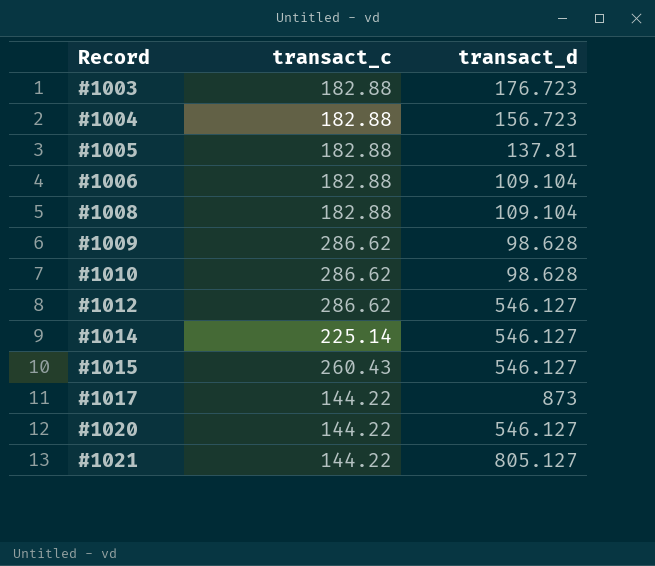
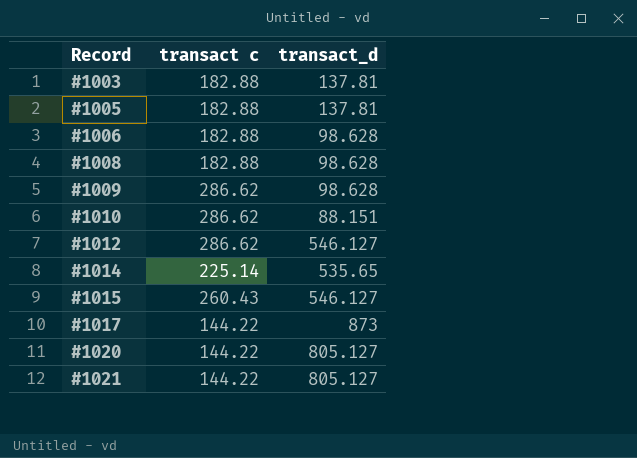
column name: transact_c -> transact c
row #1004: 182.88 | 156.723 -> none
#1003 | transact_d: 176.723 -> 137.81
#1006 | transact_d: 109.104 -> 98.628
#1008 | transact_d: 109.104 -> 98.628
#1010 | transact_d: 98.628 -> 88.151
#1014 | transact_d: 546.127 -> 535.65
#1020 | transact_d: 546.127 -> 805.127

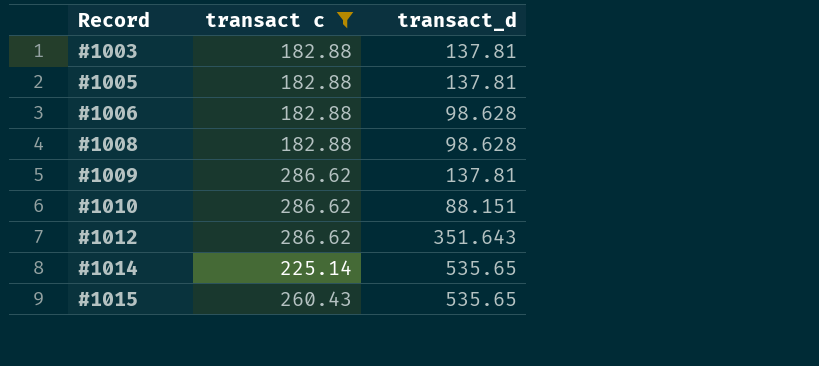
filter: none -> transact c != 144.22
#1009 | transact_d: 98.628 -> 137.81
#1012 | transact_d: 546.127 -> 351.643
#1015 | transact_d: 546.127 -> 535.65

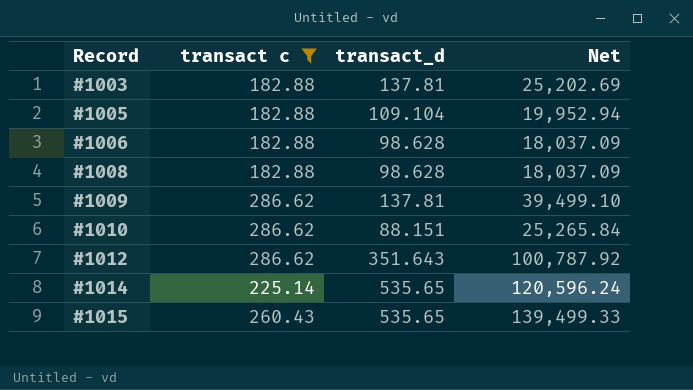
column Net | formula: none -> [transact c] * [transact_d]
#1005 | transact_d: 137.81 -> 109.104

